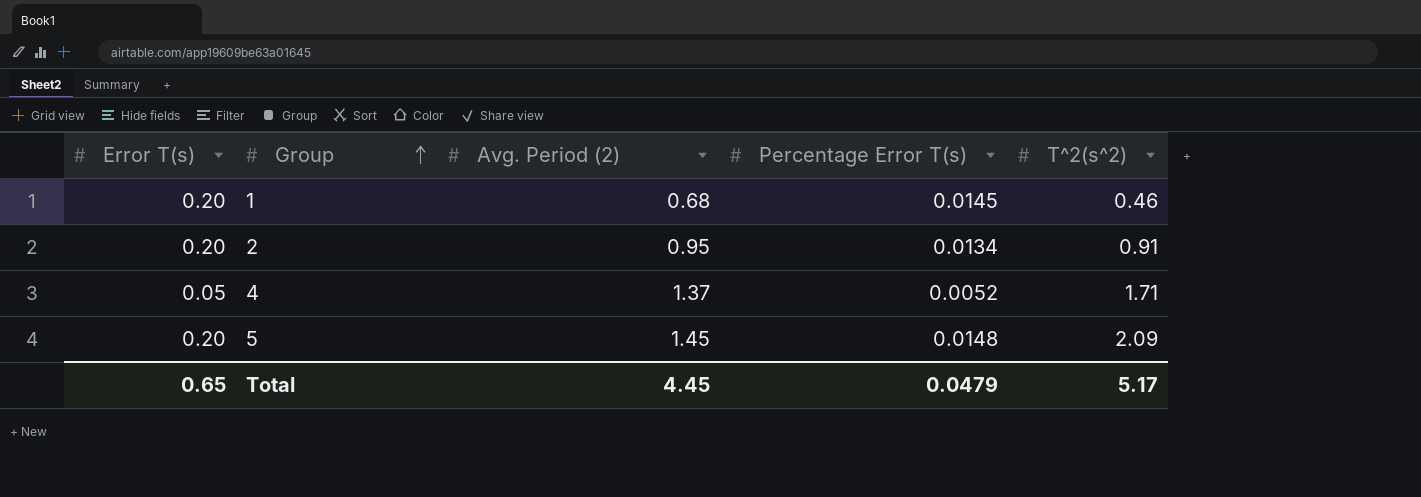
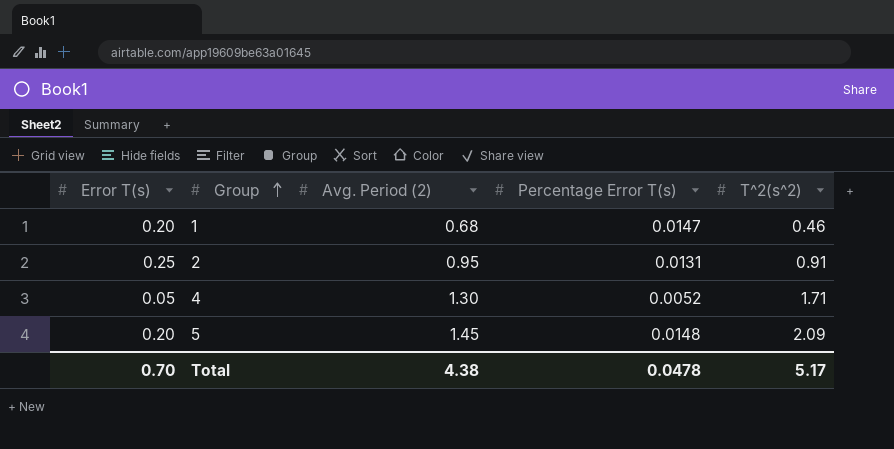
1 | Percentage Error T(s): 0.0145 -> 0.0147
2 | Error T(s): 0.20 -> 0.25
2 | Percentage Error T(s): 0.0134 -> 0.0131
4 | Avg. Period (2): 1.37 -> 1.30
Total | Error T(s): 0.65 -> 0.70
Total | Avg. Period (2): 4.45 -> 4.38
Total | Percentage Error T(s): 0.0479 -> 0.0478

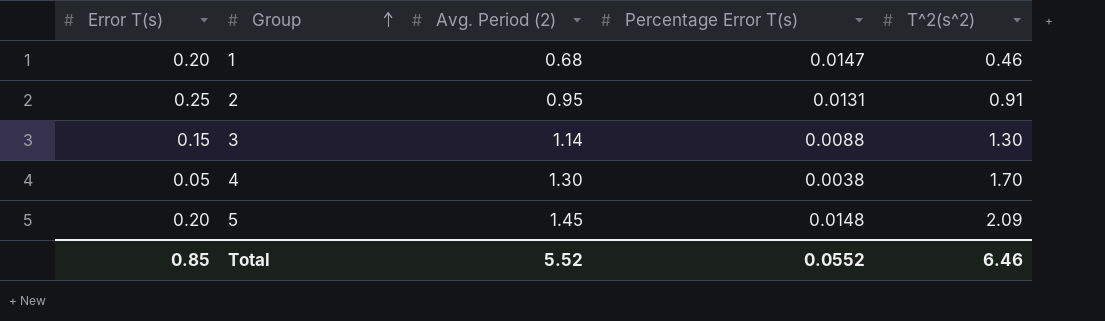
row 3: none -> 0.15 | 1.14 | 0.0088 | 1.30
4 | Percentage Error T(s): 0.0052 -> 0.0038
4 | T^2(s^2): 1.71 -> 1.70
Total | Error T(s): 0.70 -> 0.85
Total | Avg. Period (2): 4.38 -> 5.52
Total | Percentage Error T(s): 0.0478 -> 0.0552
Total | T^2(s^2): 5.17 -> 6.46

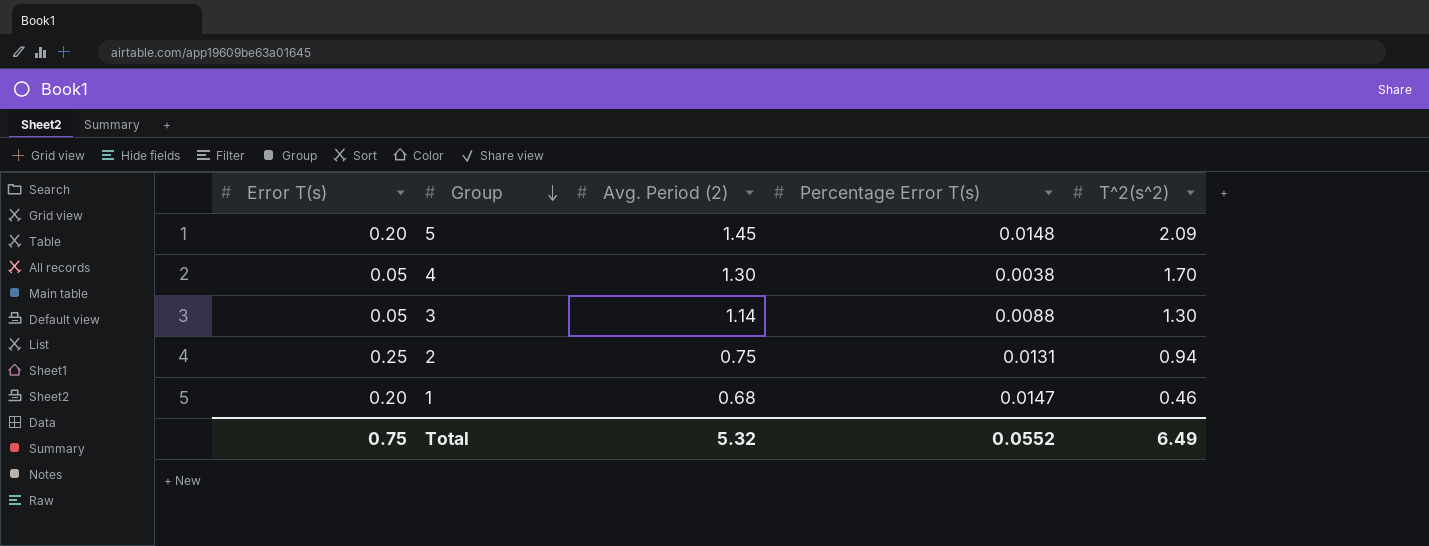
row order: Group ascending -> Group descending
3 | Error T(s): 0.15 -> 0.05
2 | Avg. Period (2): 0.95 -> 0.75
2 | T^2(s^2): 0.91 -> 0.94
Total | Error T(s): 0.85 -> 0.75
Total | Avg. Period (2): 5.52 -> 5.32
Total | T^2(s^2): 6.46 -> 6.49

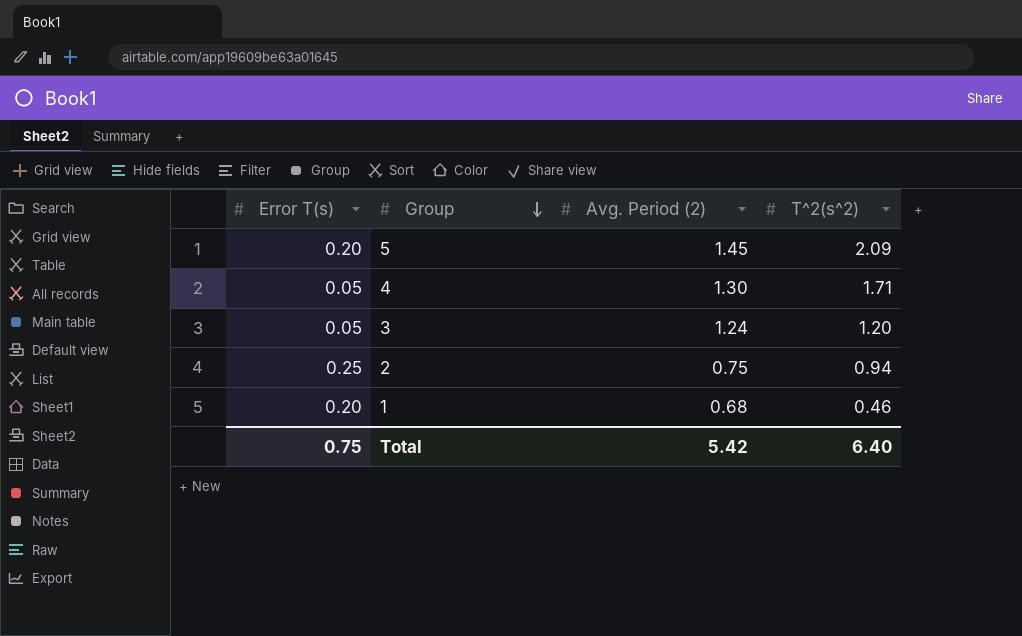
column Percentage Error T(s) | position: 4 -> none
4 | T^2(s^2): 1.70 -> 1.71
3 | Avg. Period (2): 1.14 -> 1.24
3 | T^2(s^2): 1.30 -> 1.20
Total | Avg. Period (2): 5.32 -> 5.42
Total | T^2(s^2): 6.49 -> 6.40

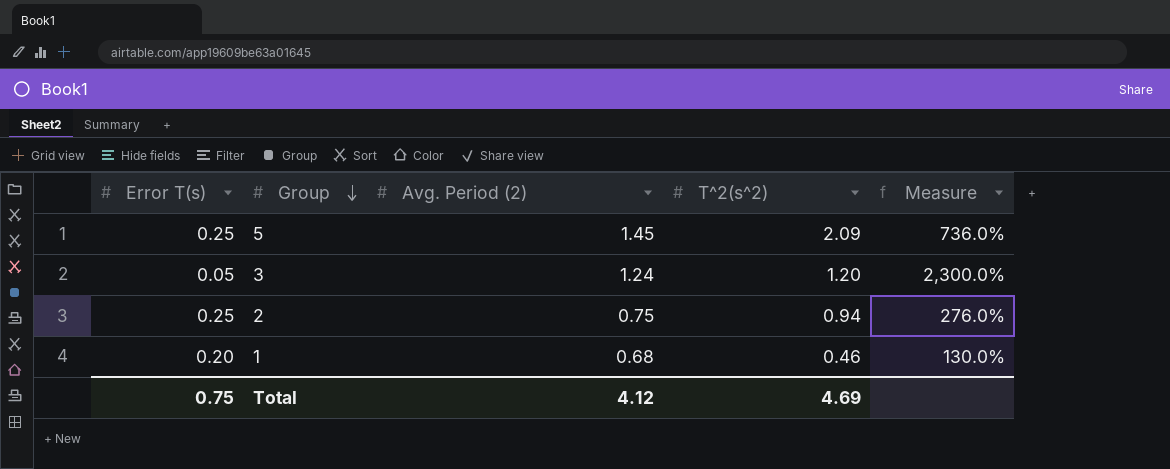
column Measure | formula: none -> ([T^2(s^2)] - [Error T(s)]) / [Error T(s)]
row 4: 0.05 | 1.30 | 1.71 -> none
5 | Error T(s): 0.20 -> 0.25
Total | Avg. Period (2): 5.42 -> 4.12
Total | T^2(s^2): 6.40 -> 4.69

